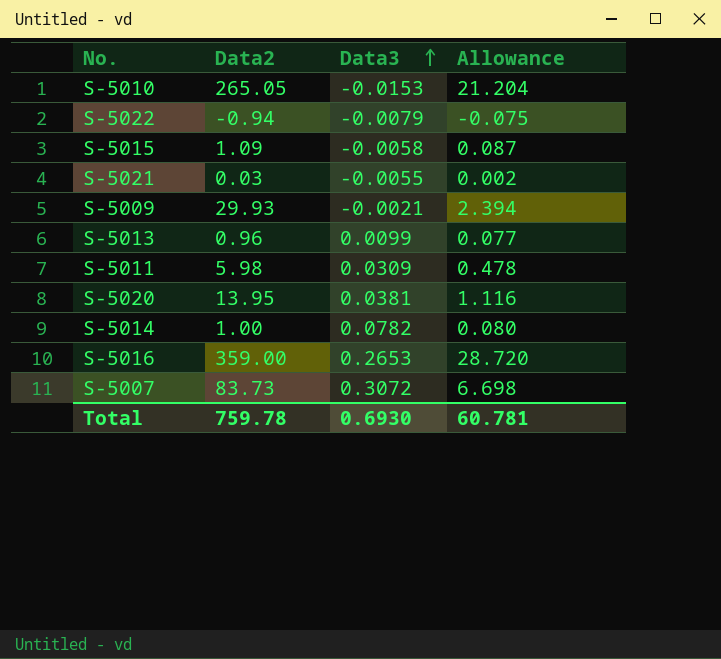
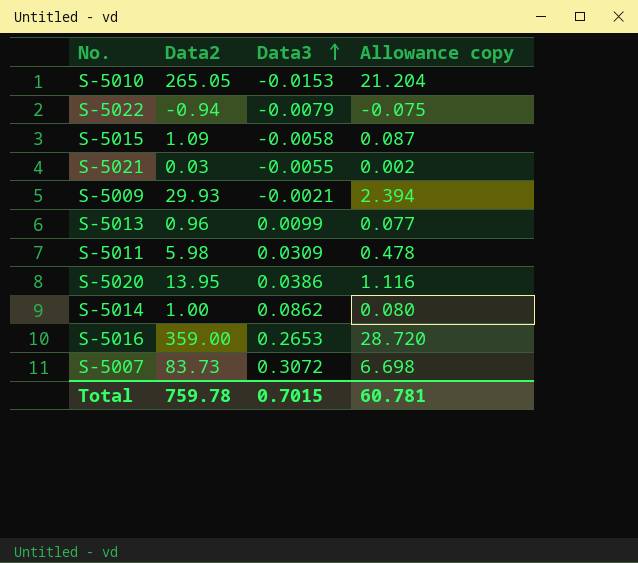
column name: Allowance -> Allowance copy
S-5020 | Data3: 0.0381 -> 0.0386
S-5014 | Data3: 0.0782 -> 0.0862
Total | Data3: 0.6930 -> 0.7015

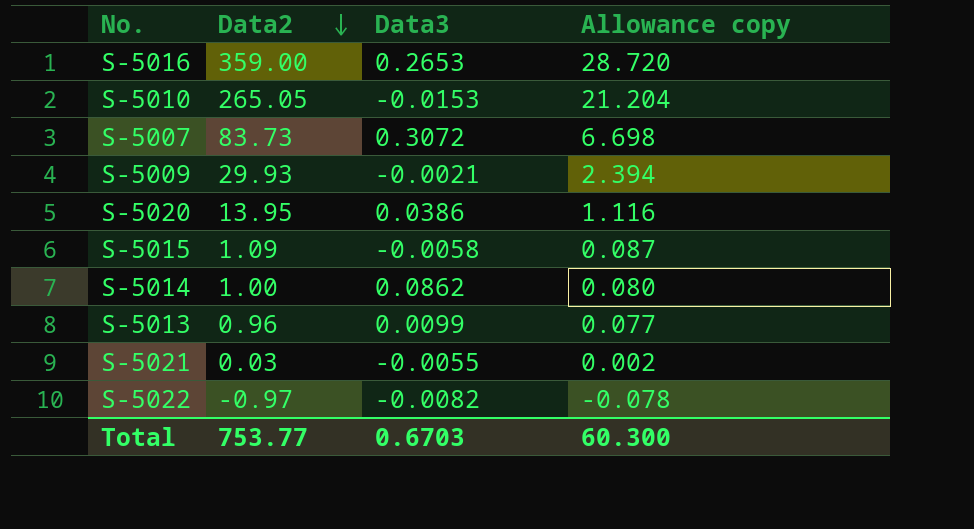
row order: Data3 ascending -> Data2 descending
row S-5011: 5.98 | 0.0309 | 0.478 -> none
S-5022 | Data2: -0.94 -> -0.97
S-5022 | Data3: -0.0079 -> -0.0082
S-5022 | Allowance copy: -0.075 -> -0.078
Total | Data2: 759.78 -> 753.77
Total | Data3: 0.7015 -> 0.6703
Total | Allowance copy: 60.781 -> 60.300

